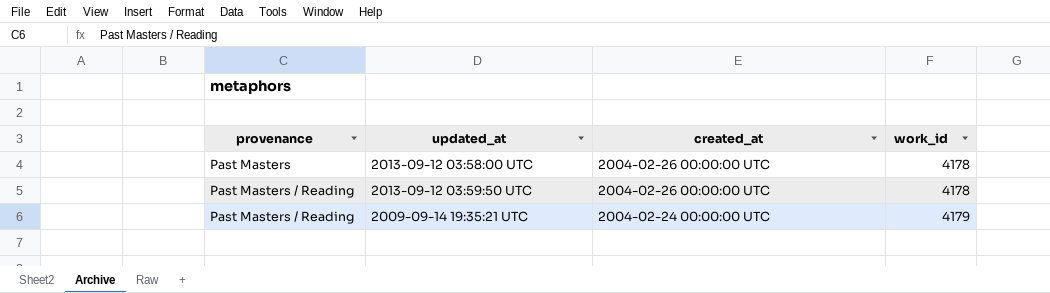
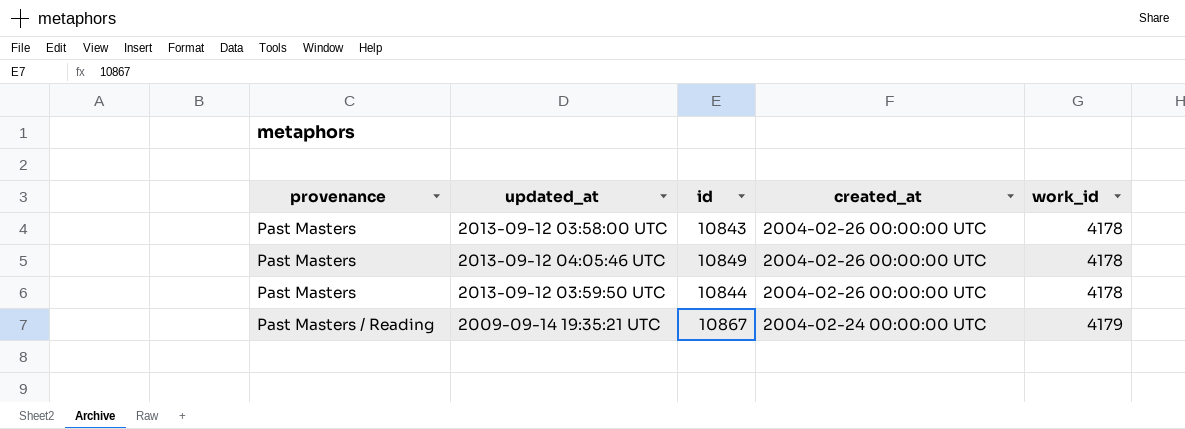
column id | position: none -> 3
row 2013-09-12 04:05:46 UTC: none -> Past Masters | 10849 | 2004-02-26 00:00:00 UTC | 4178
2013-09-12 03:59:50 UTC | provenance: Past Masters / Reading -> Past Masters

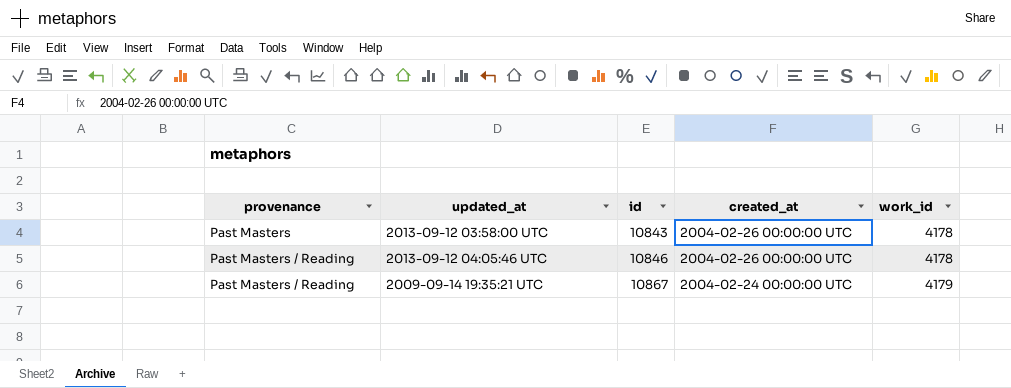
row 2013-09-12 03:59:50 UTC: Past Masters | 10844 | 2004-02-26 00:00:00 UTC | 4178 -> none
2013-09-12 04:05:46 UTC | provenance: Past Masters -> Past Masters / Reading
2013-09-12 04:05:46 UTC | id: 10849 -> 10846

